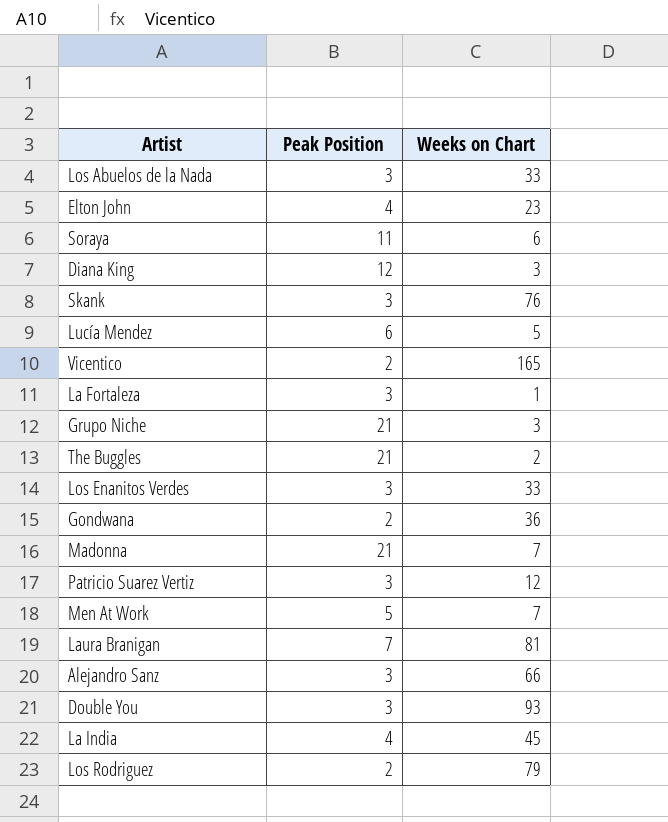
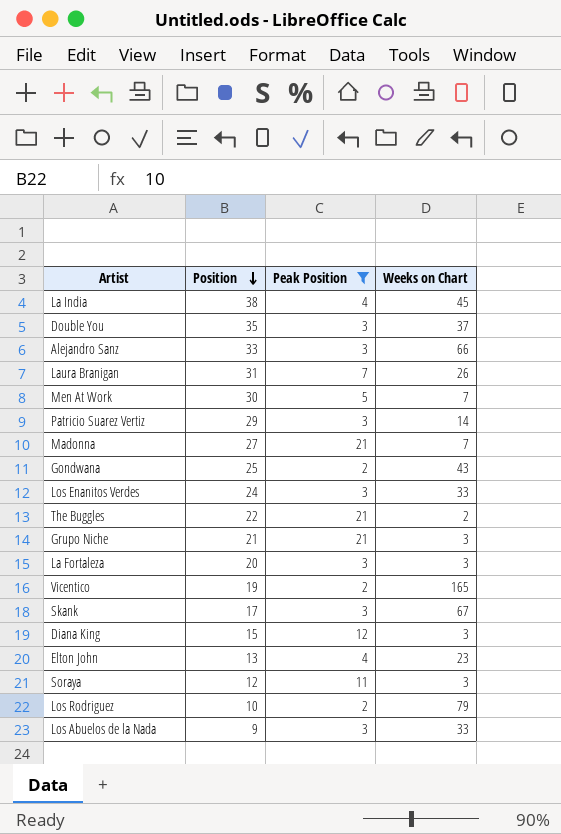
filter: none -> Peak Position != 6
row order: none -> Position descending
column Position | position: none -> 2
Double You | Weeks on Chart: 93 -> 37
Laura Branigan | Weeks on Chart: 81 -> 26
Patricio Suarez Vertiz | Weeks on Chart: 12 -> 14
Gondwana | Weeks on Chart: 36 -> 43
La Fortaleza | Weeks on Chart: 1 -> 3
Skank | Weeks on Chart: 76 -> 67
Soraya | Weeks on Chart: 6 -> 3

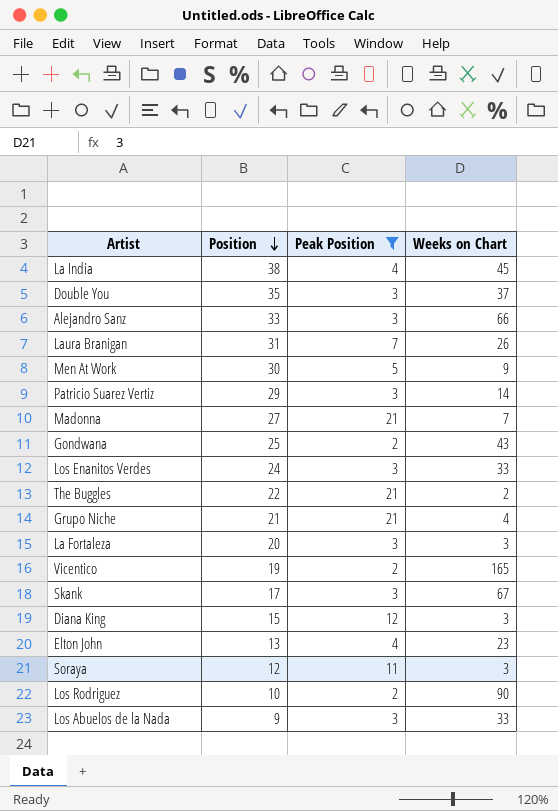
Men At Work | Weeks on Chart: 7 -> 9
Grupo Niche | Weeks on Chart: 3 -> 4
Los Rodriguez | Weeks on Chart: 79 -> 90

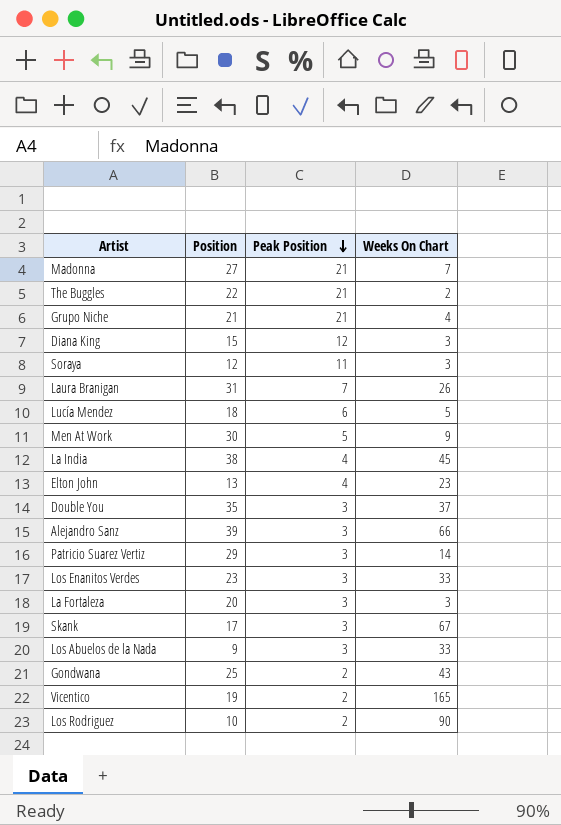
filter: Peak Position != 6 -> none
row order: Position descending -> Peak Position descending
column name: Weeks on Chart -> Weeks On Chart
Alejandro Sanz | Position: 33 -> 39
Los Enanitos Verdes | Position: 24 -> 23

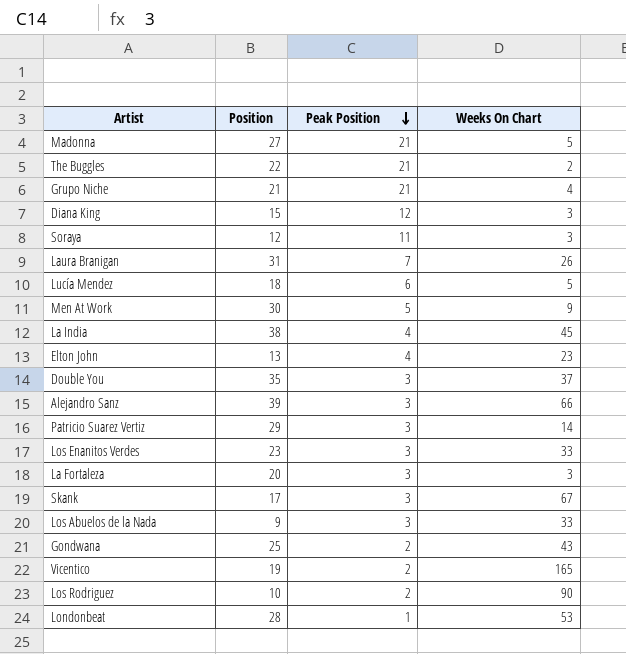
Madonna | Weeks On Chart: 7 -> 5
row Londonbeat: none -> 28 | 1 | 53

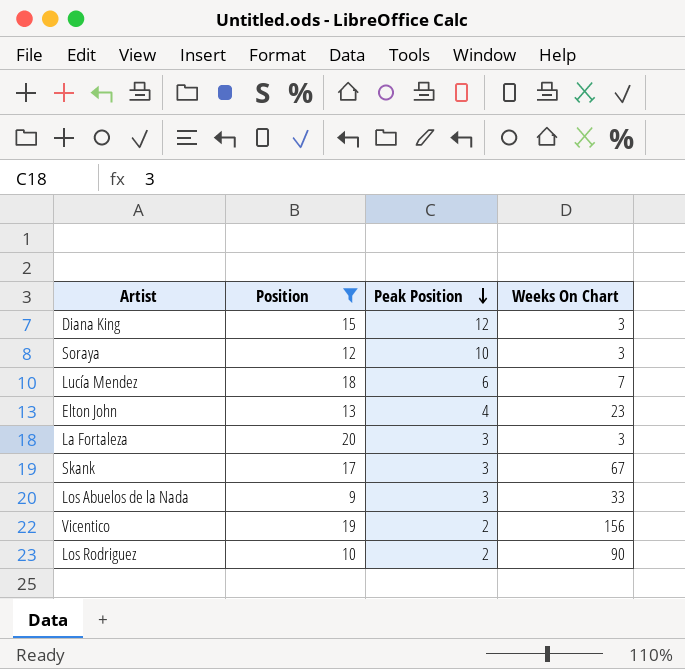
filter: none -> Position <= 20
Soraya | Peak Position: 11 -> 10
Lucía Mendez | Weeks On Chart: 5 -> 7
Vicentico | Weeks On Chart: 165 -> 156

